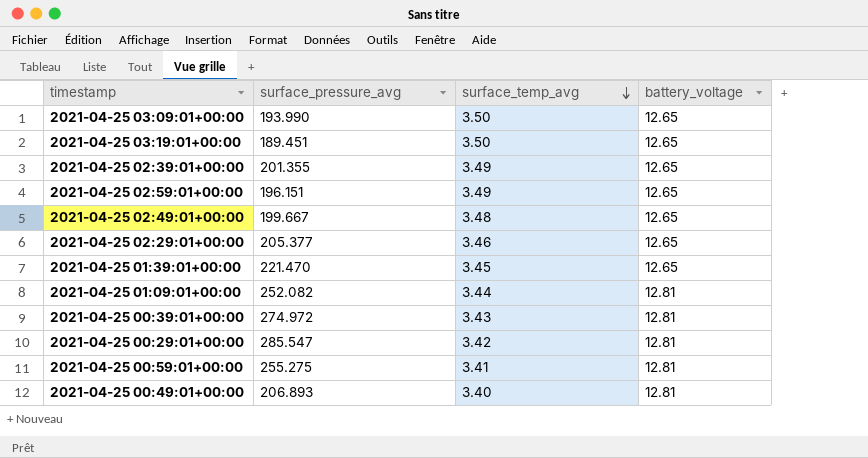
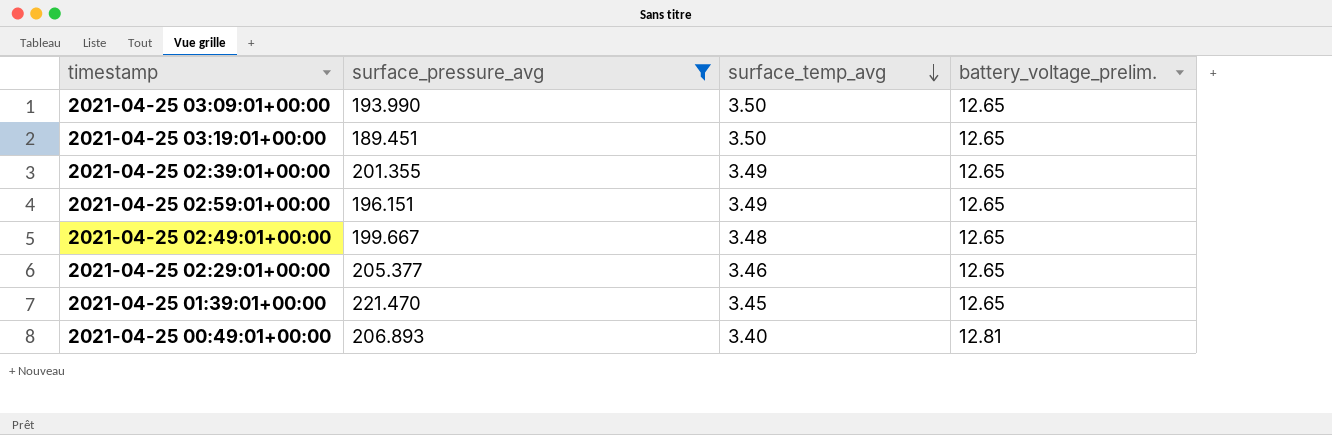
filter: none -> surface_pressure_avg <= 221.470
column name: battery_voltage -> battery_voltage_prelim.

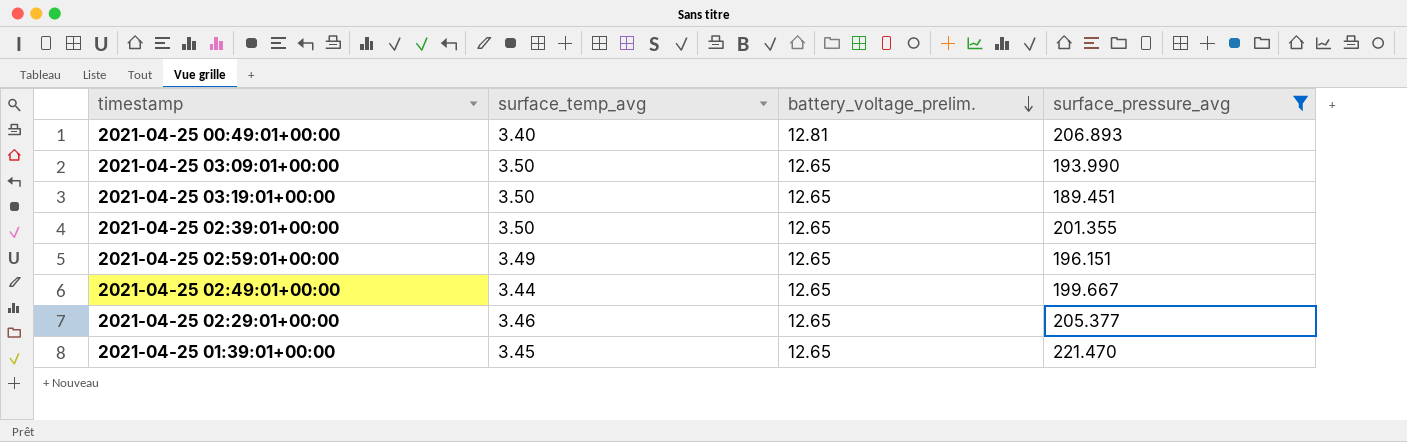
row order: surface_temp_avg descending -> battery_voltage_prelim. descending
column surface_pressure_avg | position: 2 -> 4
2021-04-25 02:39:01+00:00 | surface_temp_avg: 3.49 -> 3.50
2021-04-25 02:49:01+00:00 | surface_temp_avg: 3.48 -> 3.44

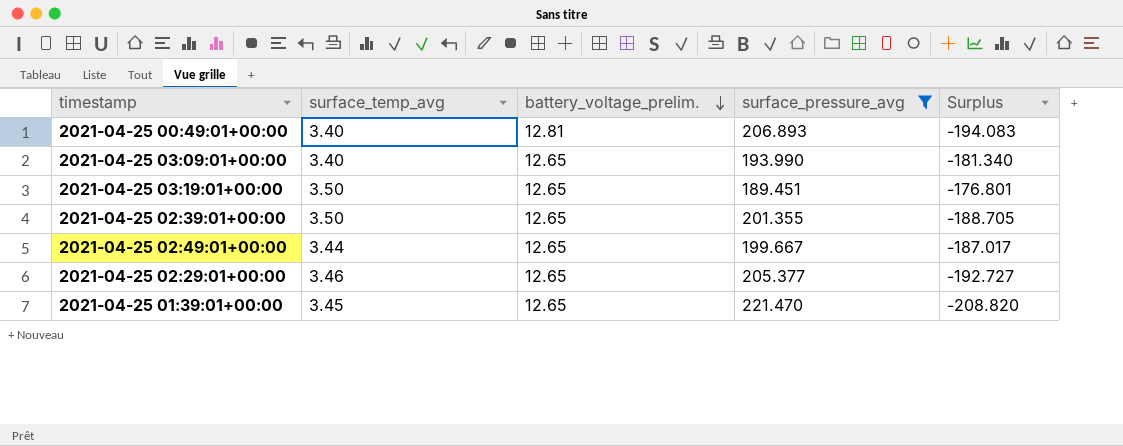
column Surplus | formula: none -> [battery_voltage_prelim.] - [surface_pressure_avg]
row 2021-04-25 02:59:01+00:00: 3.49 | 12.65 | 196.151 -> none
2021-04-25 03:09:01+00:00 | surface_temp_avg: 3.50 -> 3.40

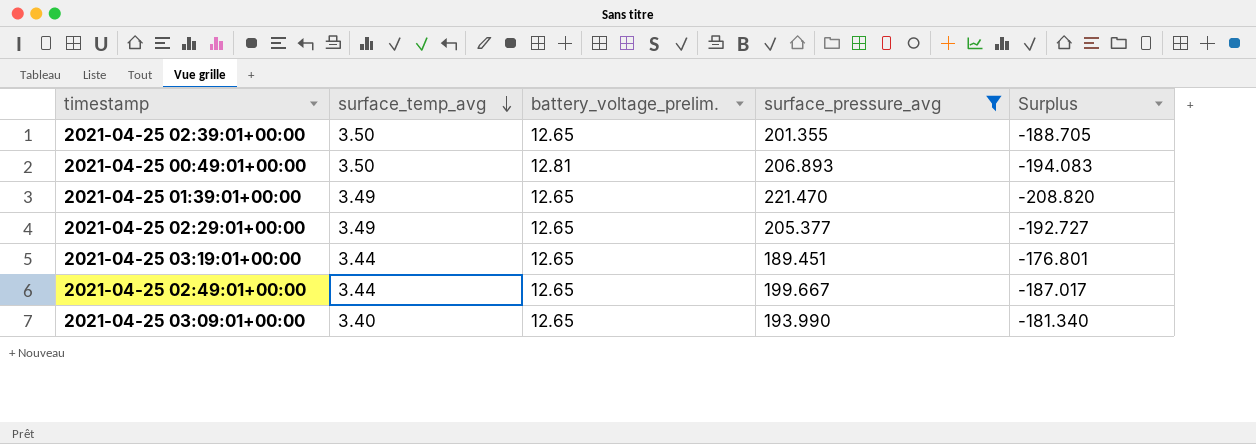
row order: battery_voltage_prelim. descending -> surface_temp_avg descending
2021-04-25 00:49:01+00:00 | surface_temp_avg: 3.40 -> 3.50
2021-04-25 01:39:01+00:00 | surface_temp_avg: 3.45 -> 3.49
2021-04-25 02:29:01+00:00 | surface_temp_avg: 3.46 -> 3.49
2021-04-25 03:19:01+00:00 | surface_temp_avg: 3.50 -> 3.44

